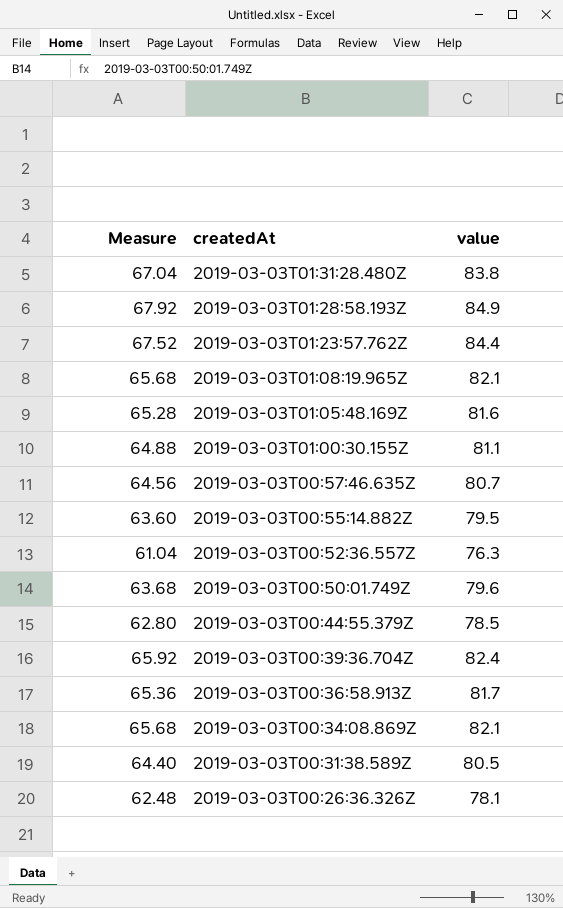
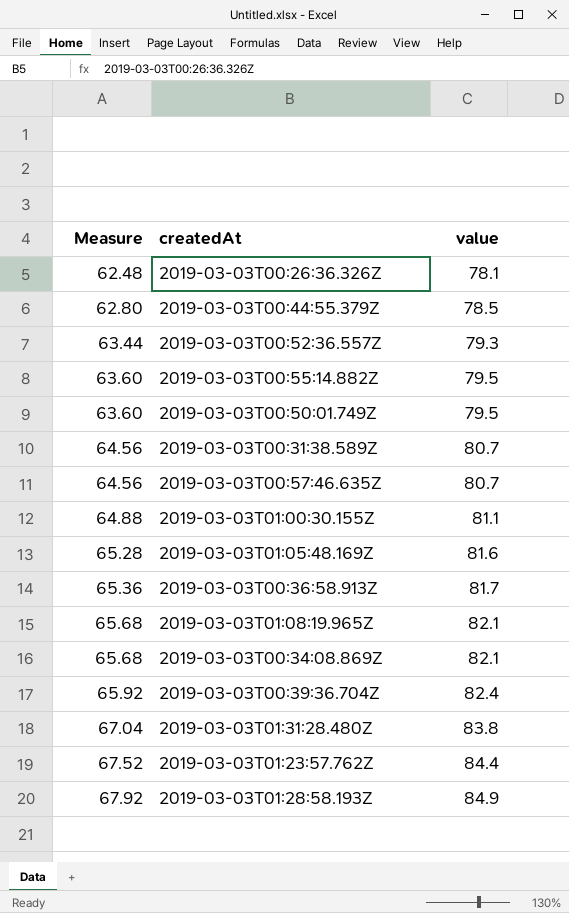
row order: createdAt descending -> Measure ascending
2019-03-03T00:52:36.557Z | Measure: 61.04 -> 63.44
2019-03-03T00:52:36.557Z | value: 76.3 -> 79.3
2019-03-03T00:50:01.749Z | Measure: 63.68 -> 63.60
2019-03-03T00:50:01.749Z | value: 79.6 -> 79.5
2019-03-03T00:31:38.589Z | Measure: 64.40 -> 64.56
2019-03-03T00:31:38.589Z | value: 80.5 -> 80.7

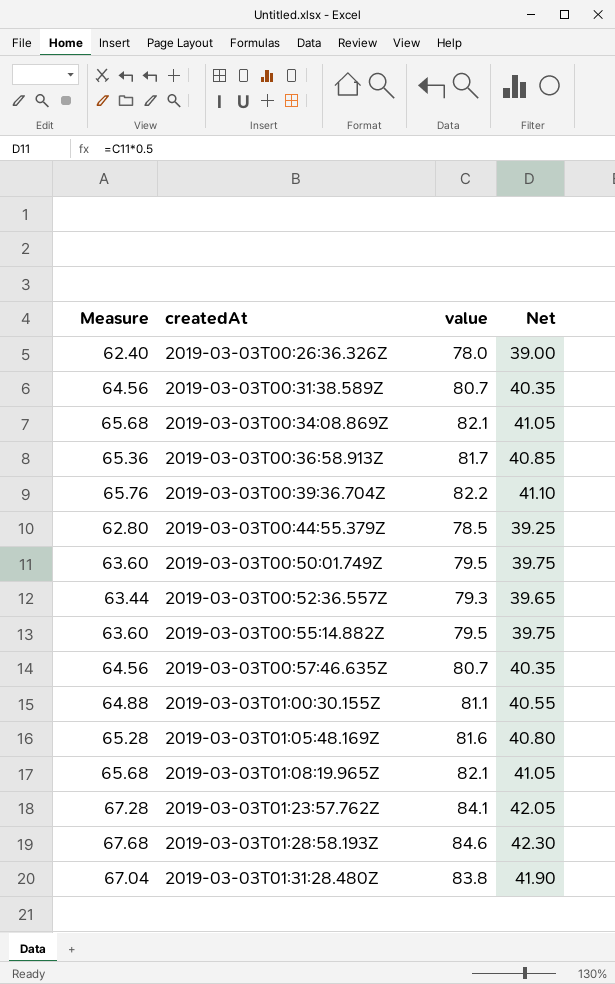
row order: Measure ascending -> createdAt ascending
column Net | formula: none -> [value] * 0.5
2019-03-03T00:26:36.326Z | Measure: 62.48 -> 62.40
2019-03-03T00:26:36.326Z | value: 78.1 -> 78.0
2019-03-03T00:39:36.704Z | Measure: 65.92 -> 65.76
2019-03-03T00:39:36.704Z | value: 82.4 -> 82.2
2019-03-03T01:23:57.762Z | Measure: 67.52 -> 67.28
2019-03-03T01:23:57.762Z | value: 84.4 -> 84.1
2019-03-03T01:28:58.193Z | Measure: 67.92 -> 67.68
2019-03-03T01:28:58.193Z | value: 84.9 -> 84.6

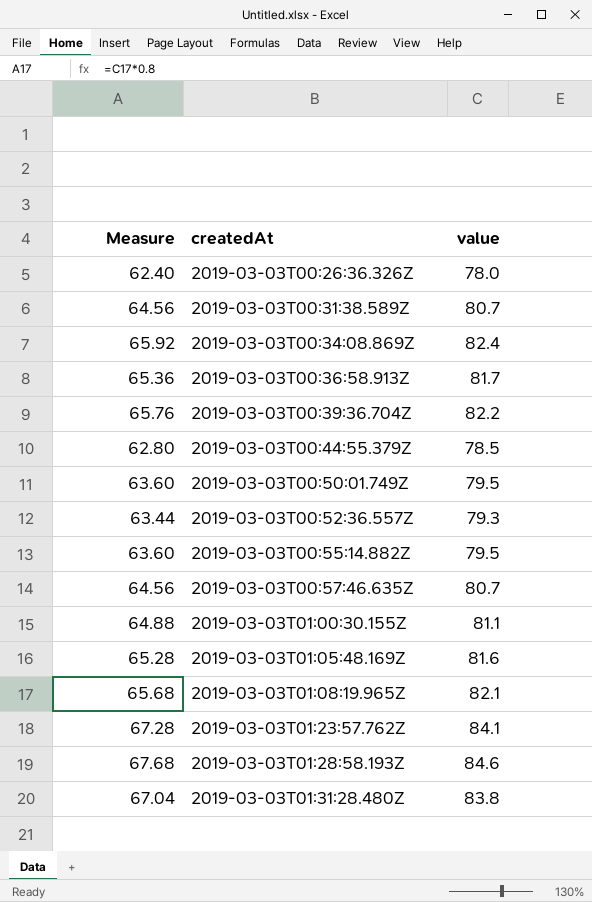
column Net | formula: [value] * 0.5 -> none
2019-03-03T00:34:08.869Z | Measure: 65.68 -> 65.92
2019-03-03T00:34:08.869Z | value: 82.1 -> 82.4

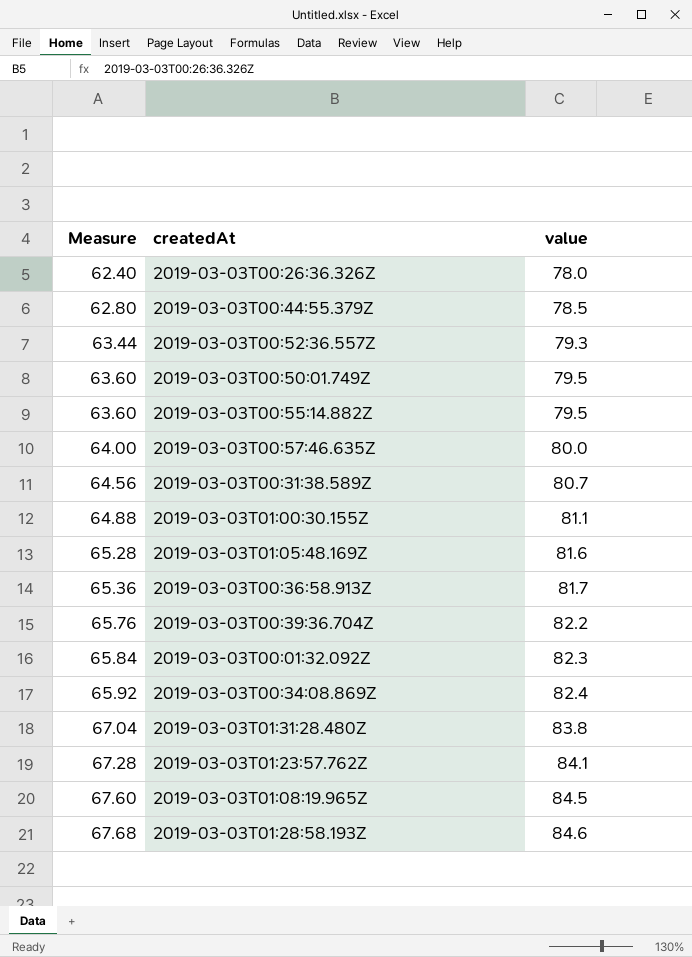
row order: createdAt ascending -> Measure ascending
2019-03-03T00:57:46.635Z | Measure: 64.56 -> 64.00
2019-03-03T00:57:46.635Z | value: 80.7 -> 80.0
row 2019-03-03T00:01:32.092Z: none -> 65.84 | 82.3
2019-03-03T01:08:19.965Z | Measure: 65.68 -> 67.60
2019-03-03T01:08:19.965Z | value: 82.1 -> 84.5

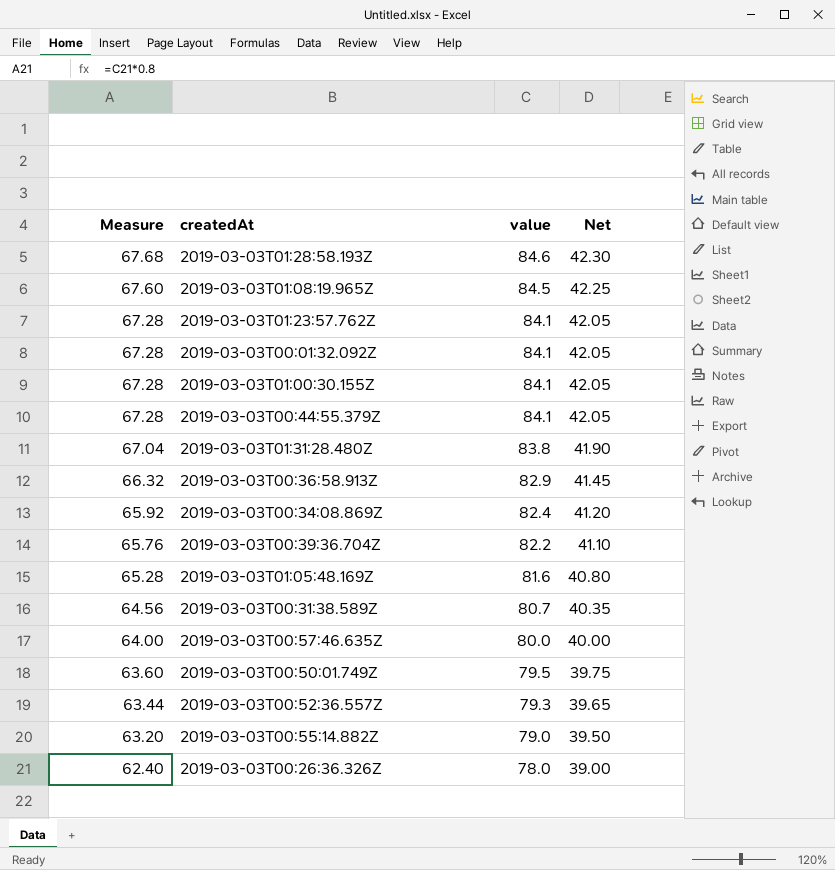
row order: Measure ascending -> Measure descending
column Net | formula: none -> [value] * 0.5
2019-03-03T00:01:32.092Z | Measure: 65.84 -> 67.28
2019-03-03T00:01:32.092Z | value: 82.3 -> 84.1
2019-03-03T01:00:30.155Z | Measure: 64.88 -> 67.28
2019-03-03T01:00:30.155Z | value: 81.1 -> 84.1
2019-03-03T00:44:55.379Z | Measure: 62.80 -> 67.28
2019-03-03T00:44:55.379Z | value: 78.5 -> 84.1
2019-03-03T00:36:58.913Z | Measure: 65.36 -> 66.32
2019-03-03T00:36:58.913Z | value: 81.7 -> 82.9
2019-03-03T00:55:14.882Z | Measure: 63.60 -> 63.20
2019-03-03T00:55:14.882Z | value: 79.5 -> 79.0

